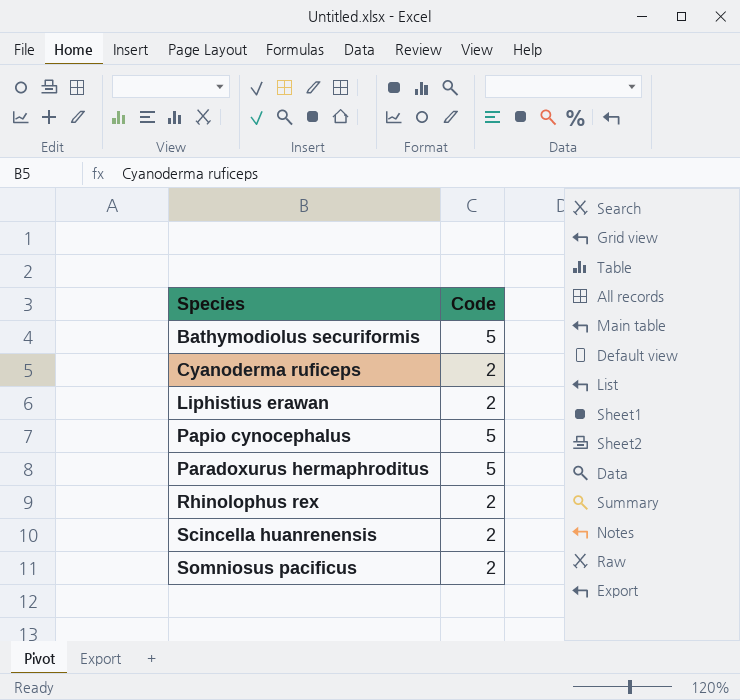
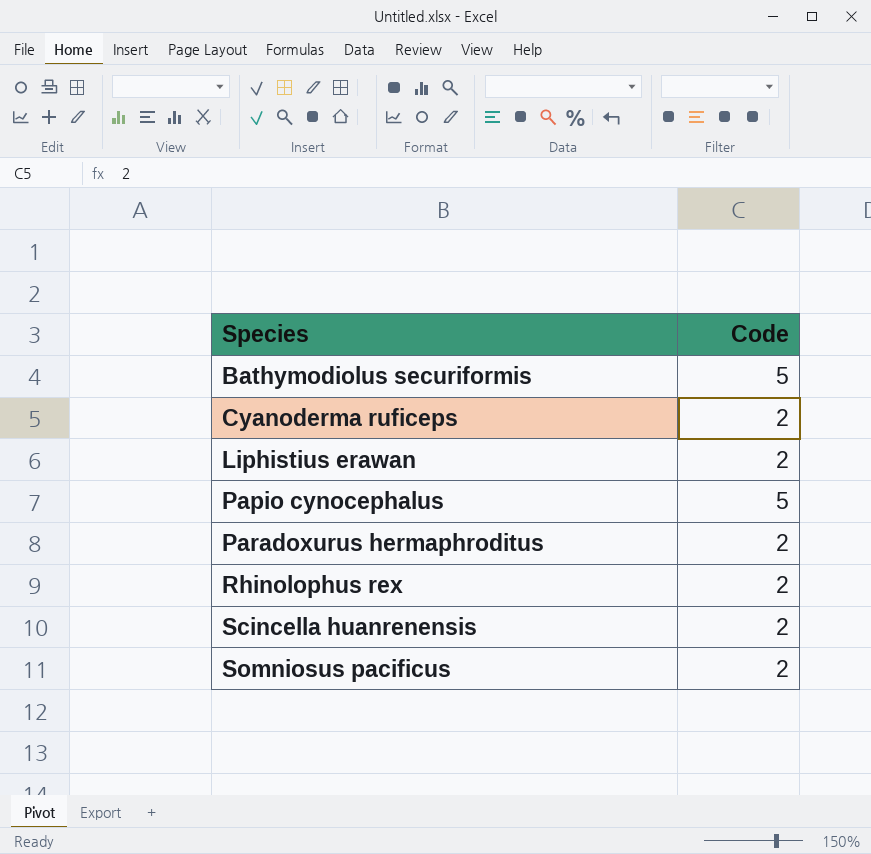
Paradoxurus hermaphroditus | Code: 5 -> 2

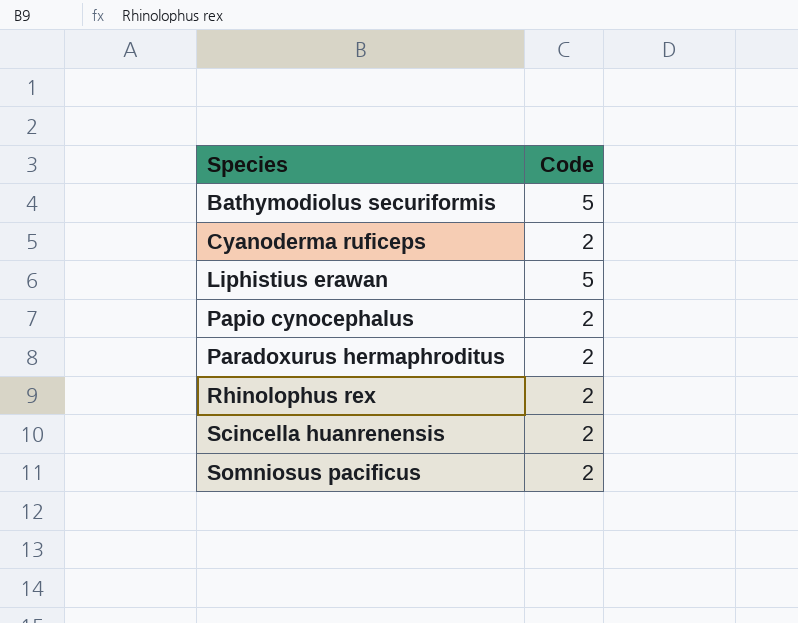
Liphistius erawan | Code: 2 -> 5
Papio cynocephalus | Code: 5 -> 2

